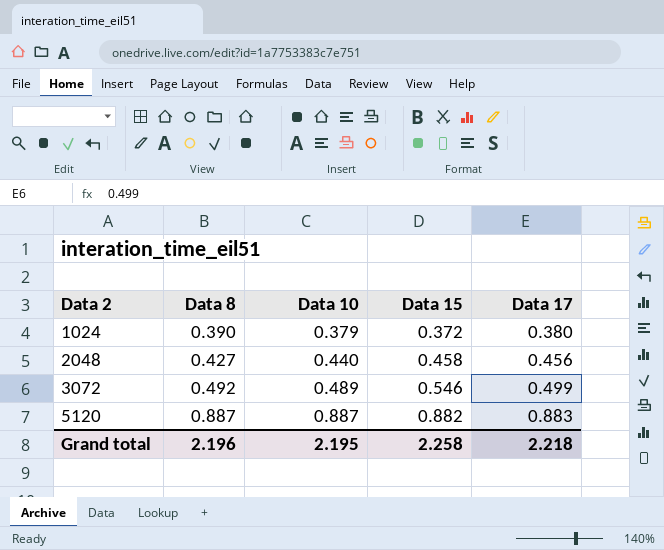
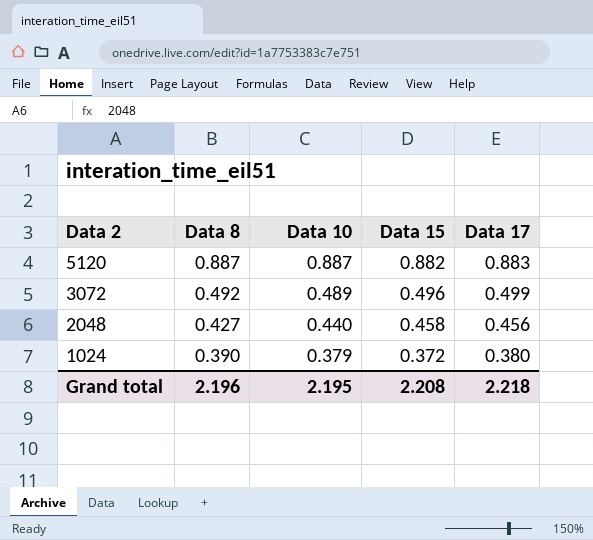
row order: Data 2 ascending -> Data 2 descending
3072 | Data 15: 0.546 -> 0.496
Grand total | Data 15: 2.258 -> 2.208

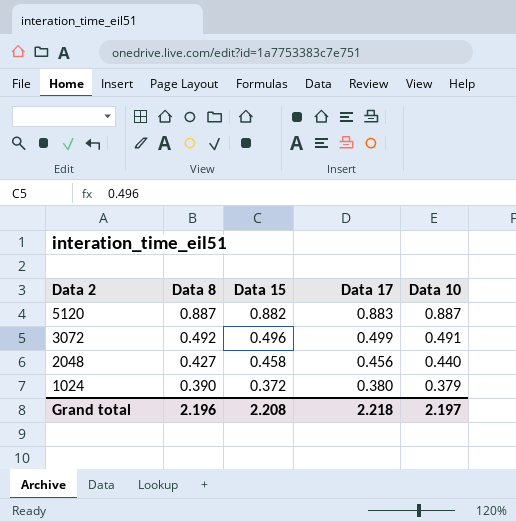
column Data 10 | position: 3 -> 5
3072 | Data 10: 0.489 -> 0.491
Grand total | Data 10: 2.195 -> 2.197

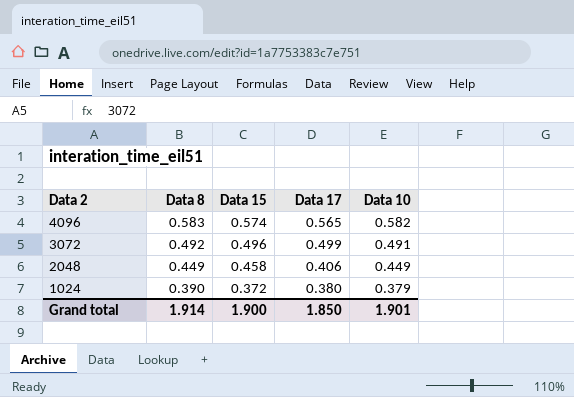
row 5120: 0.887 | 0.882 | 0.883 | 0.887 -> none
row 4096: none -> 0.583 | 0.574 | 0.565 | 0.582
2048 | Data 8: 0.427 -> 0.449
2048 | Data 17: 0.456 -> 0.406
2048 | Data 10: 0.440 -> 0.449
Grand total | Data 8: 2.196 -> 1.914
Grand total | Data 15: 2.208 -> 1.900
Grand total | Data 17: 2.218 -> 1.850
Grand total | Data 10: 2.197 -> 1.901

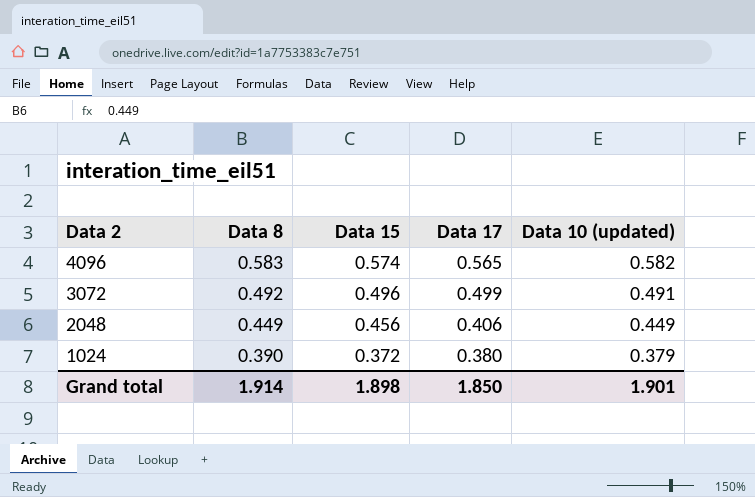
column name: Data 10 -> Data 10 (updated)
2048 | Data 15: 0.458 -> 0.456
Grand total | Data 15: 1.900 -> 1.898

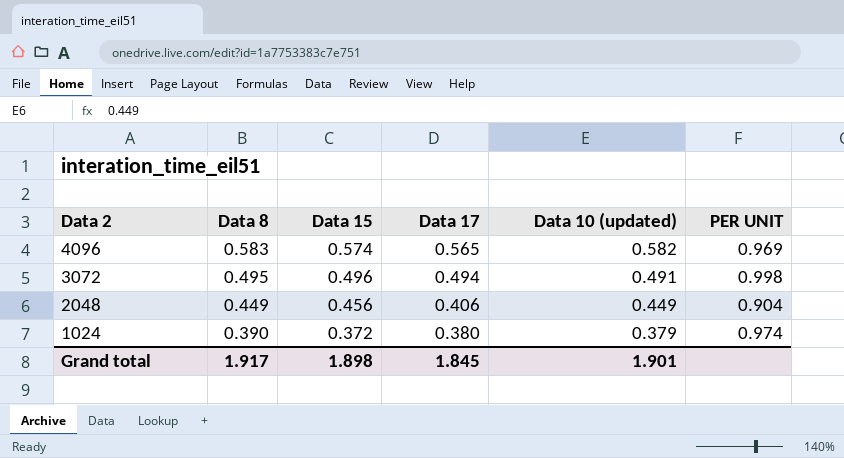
column PER UNIT | formula: none -> [Data 17] / [Data 8]
3072 | Data 8: 0.492 -> 0.495
3072 | Data 17: 0.499 -> 0.494
Grand total | Data 8: 1.914 -> 1.917
Grand total | Data 17: 1.850 -> 1.845

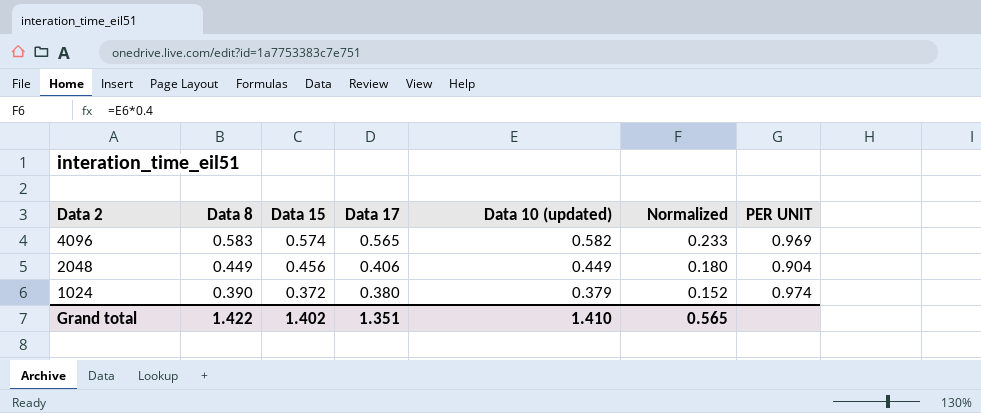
column Normalized | formula: none -> [Data 10 (updated)] * 0.4
row 3072: 0.495 | 0.496 | 0.494 | 0.491 | 0.998 -> none
Grand total | Data 8: 1.917 -> 1.422
Grand total | Data 15: 1.898 -> 1.402
Grand total | Data 17: 1.845 -> 1.351
Grand total | Data 10 (updated): 1.901 -> 1.410

